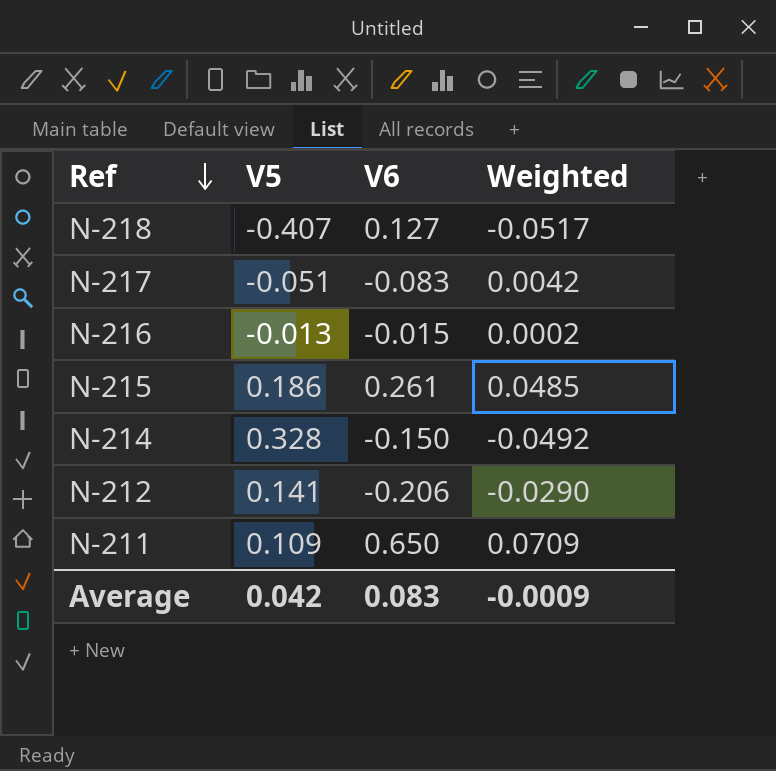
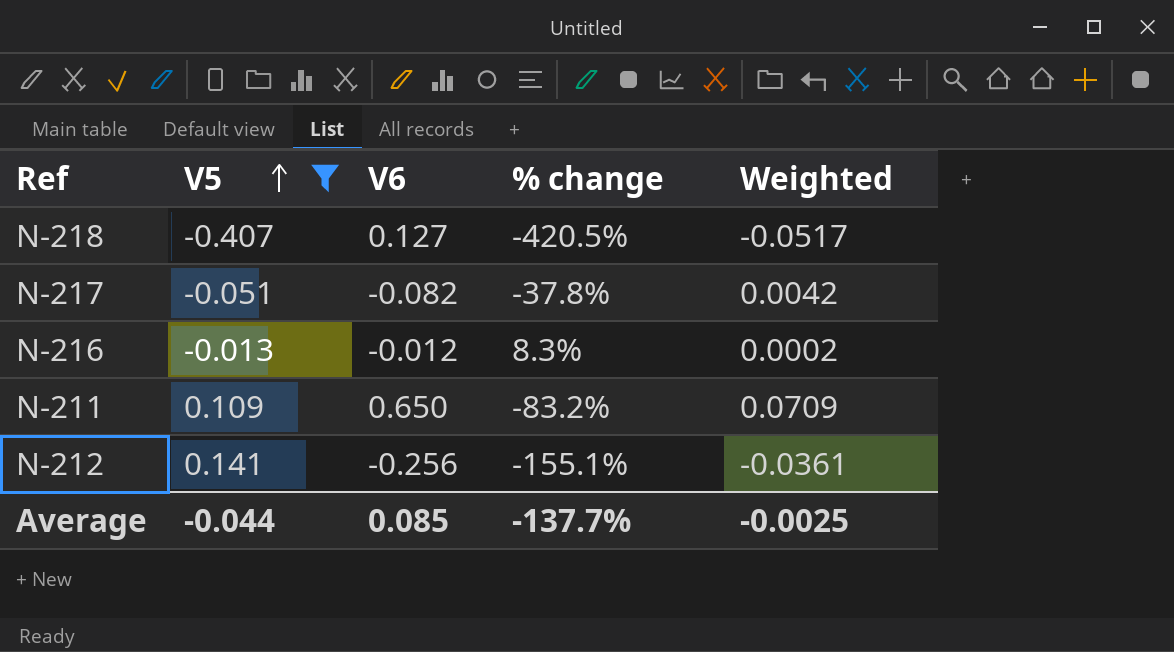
filter: none -> V5 <= 0.141
row order: Ref descending -> V5 ascending
column % change | formula: none -> ([V5] - [V6]) / [V6]
N-217 | V6: -0.083 -> -0.082
N-216 | V6: -0.015 -> -0.012
N-212 | V6: -0.206 -> -0.256
N-212 | Weighted: -0.0290 -> -0.0361
Average | V5: 0.042 -> -0.044
Average | V6: 0.083 -> 0.085
Average | Weighted: -0.0009 -> -0.0025

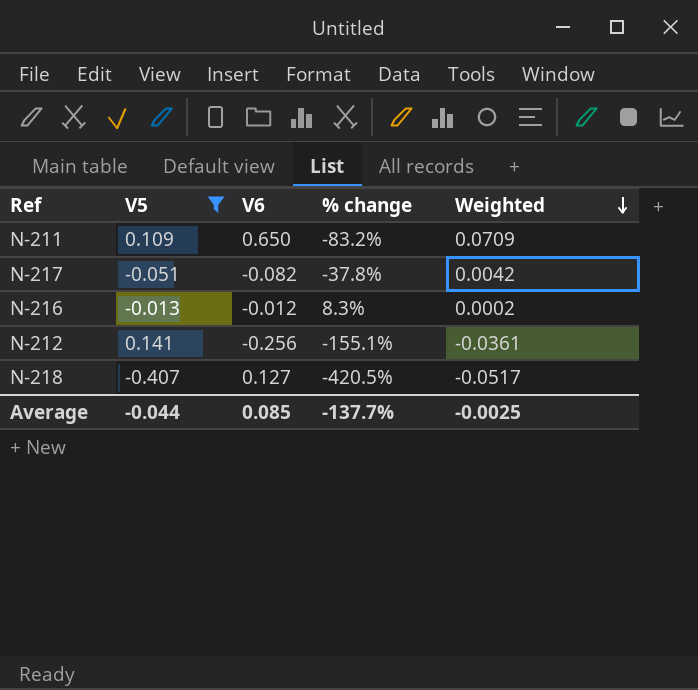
row order: V5 ascending -> Weighted descending

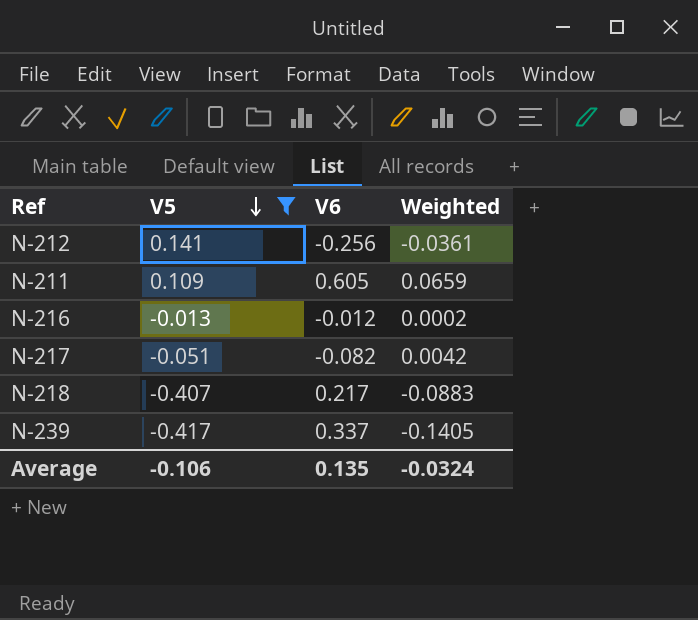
row order: Weighted descending -> V5 descending
column % change | formula: ([V5] - [V6]) / [V6] -> none
N-211 | V6: 0.650 -> 0.605
N-211 | Weighted: 0.0709 -> 0.0659
N-218 | V6: 0.127 -> 0.217
N-218 | Weighted: -0.0517 -> -0.0883
row N-239: none -> -0.417 | 0.337 | -0.1405
Average | V5: -0.044 -> -0.106
Average | V6: 0.085 -> 0.135
Average | Weighted: -0.0025 -> -0.0324

